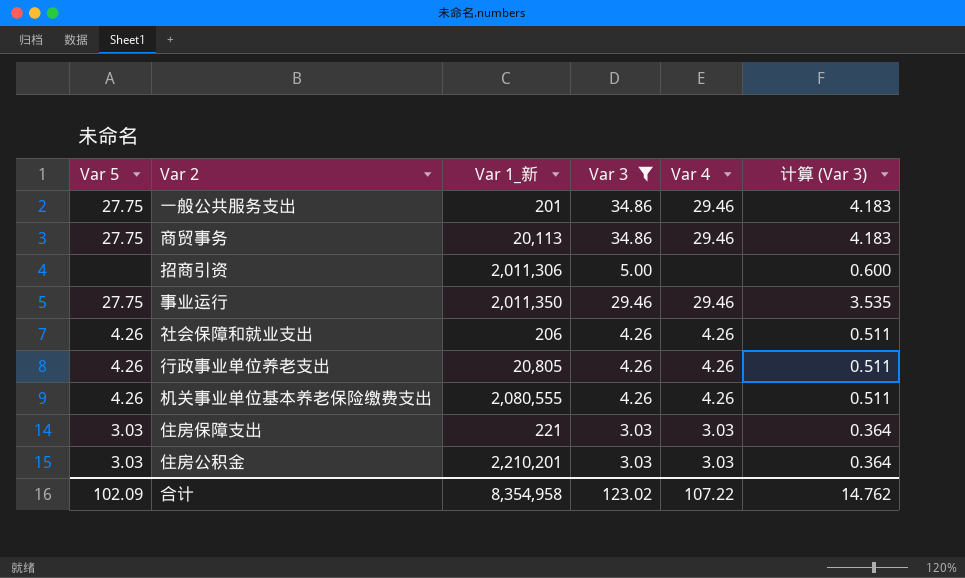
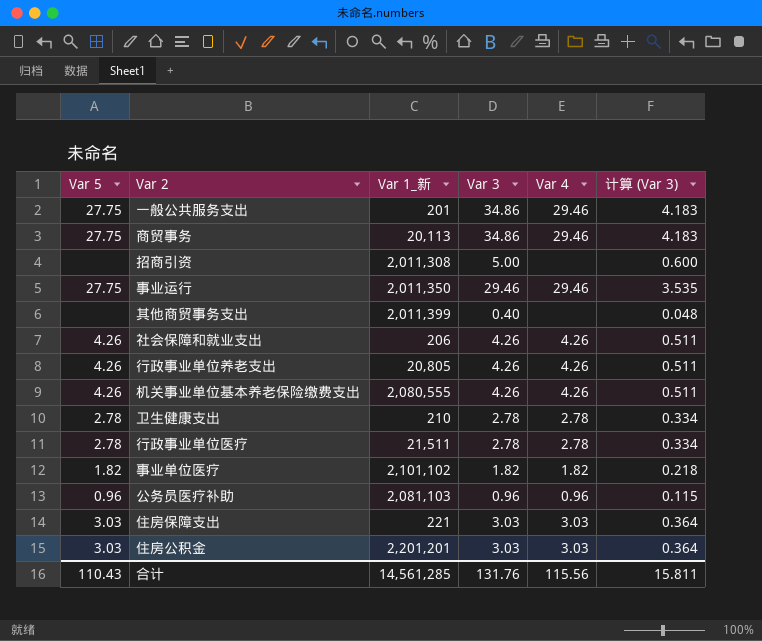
filter: Var 3 >= 3.03 -> none
招商引资 | Var 1_新: 2,011,306 -> 2,011,308
住房公积金 | Var 1_新: 2,210,201 -> 2,201,201
合计 | Var 5: 102.09 -> 110.43
合计 | Var 1_新: 8,354,958 -> 14,561,285
合计 | Var 3: 123.02 -> 131.76
合计 | Var 4: 107.22 -> 115.56
合计 | 计算 (Var 3): 14.762 -> 15.811

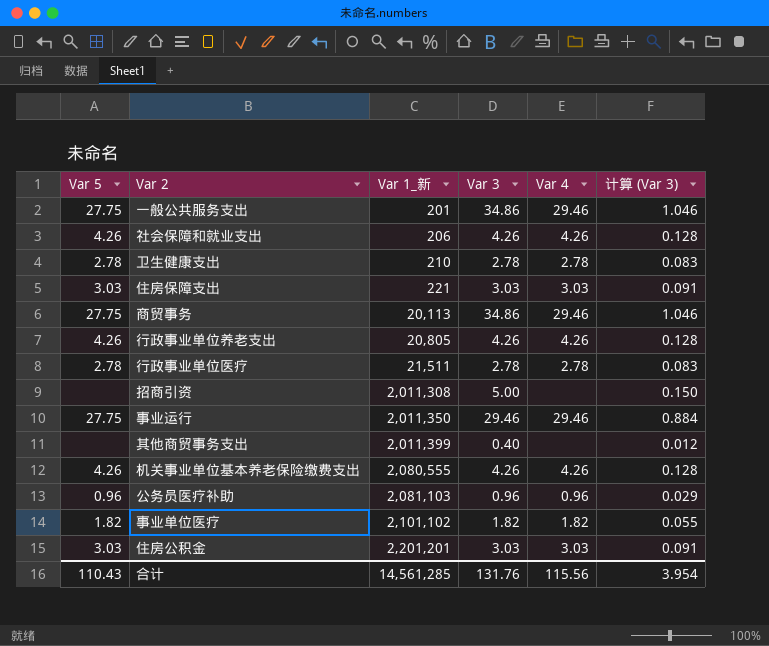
row order: none -> Var 1_新 ascending
column 计算 (Var 3) | formula: [Var 3] * 0.12 -> [Var 3] * 0.03
合计 | 计算 (Var 3): 15.811 -> 3.954

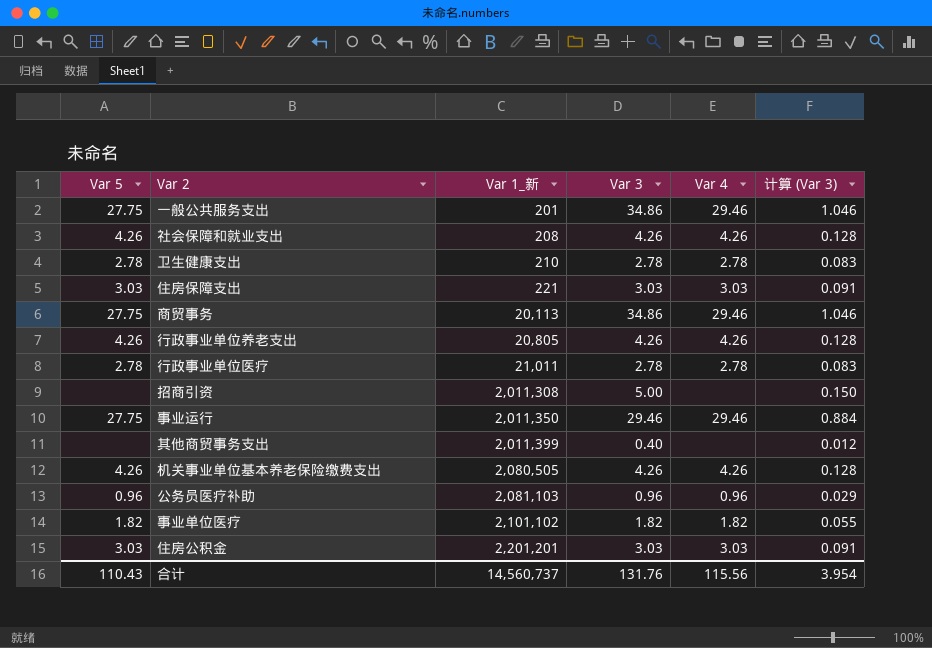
社会保障和就业支出 | Var 1_新: 206 -> 208
行政事业单位医疗 | Var 1_新: 21,511 -> 21,011
机关事业单位基本养老保险缴费支出 | Var 1_新: 2,080,555 -> 2,080,505
合计 | Var 1_新: 14,561,285 -> 14,560,737

